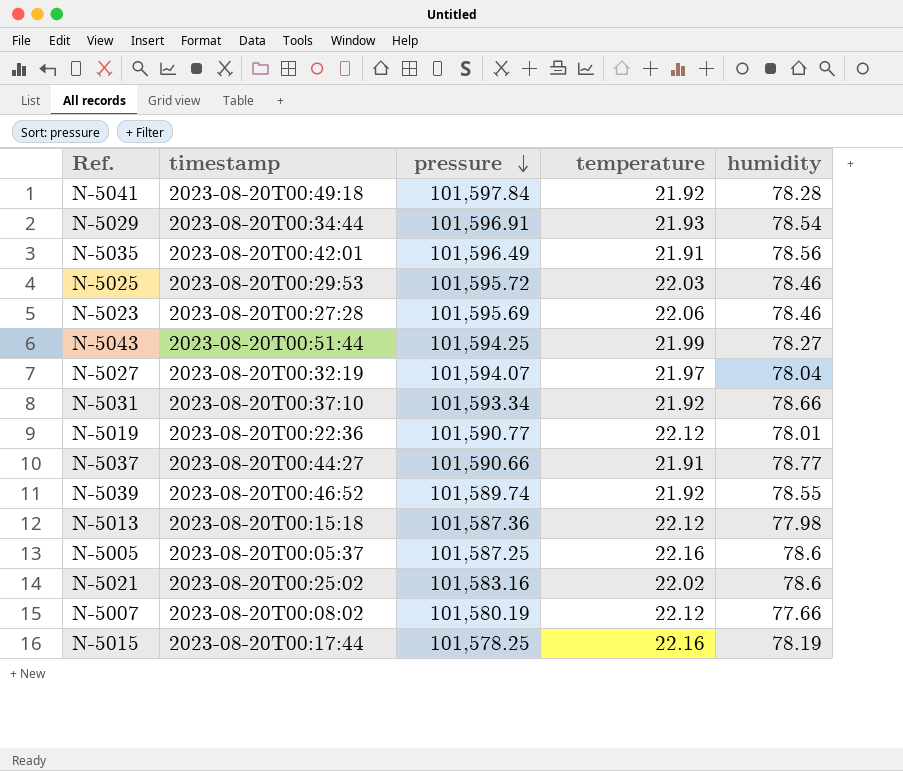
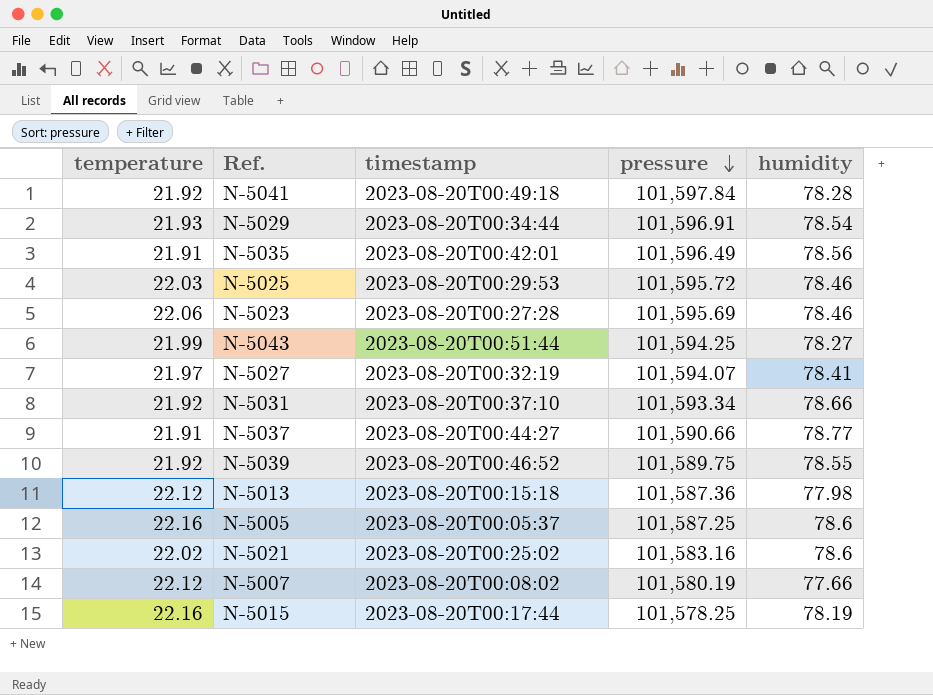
column temperature | position: 4 -> 1
row N-5019: 2023-08-20T00:22:36 | 101,590.77 | 22.12 | 78.01 -> none
N-5027 | humidity: 78.04 -> 78.41
N-5039 | pressure: 101,589.74 -> 101,589.75

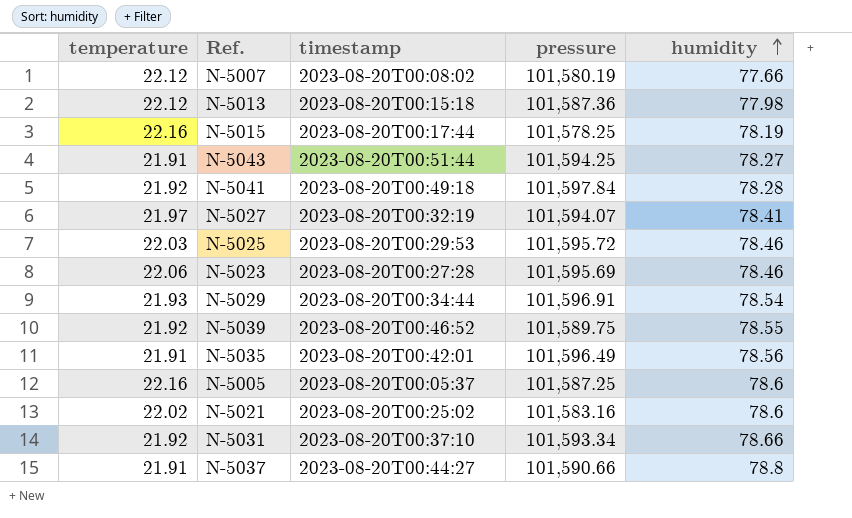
row order: pressure descending -> humidity ascending
N-5043 | temperature: 21.99 -> 21.91
N-5037 | humidity: 78.77 -> 78.8

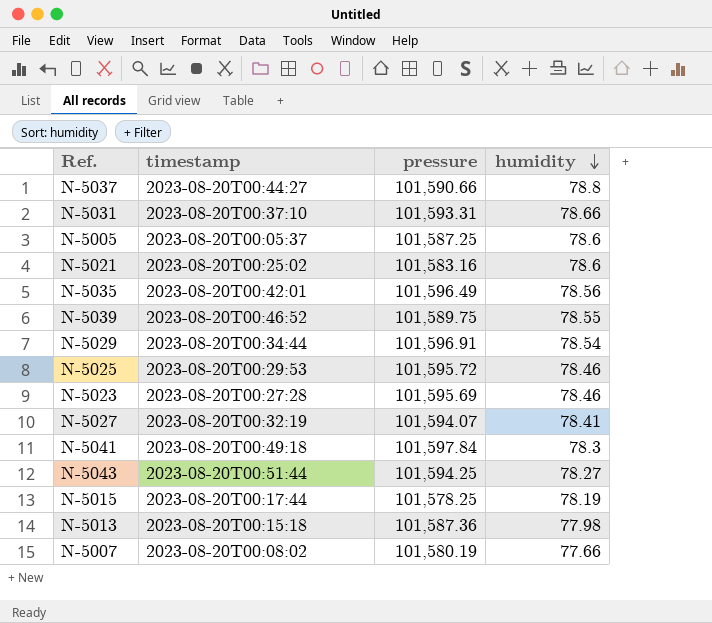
row order: humidity ascending -> humidity descending
column temperature | position: 1 -> none
N-5031 | pressure: 101,593.34 -> 101,593.31
N-5041 | humidity: 78.28 -> 78.3

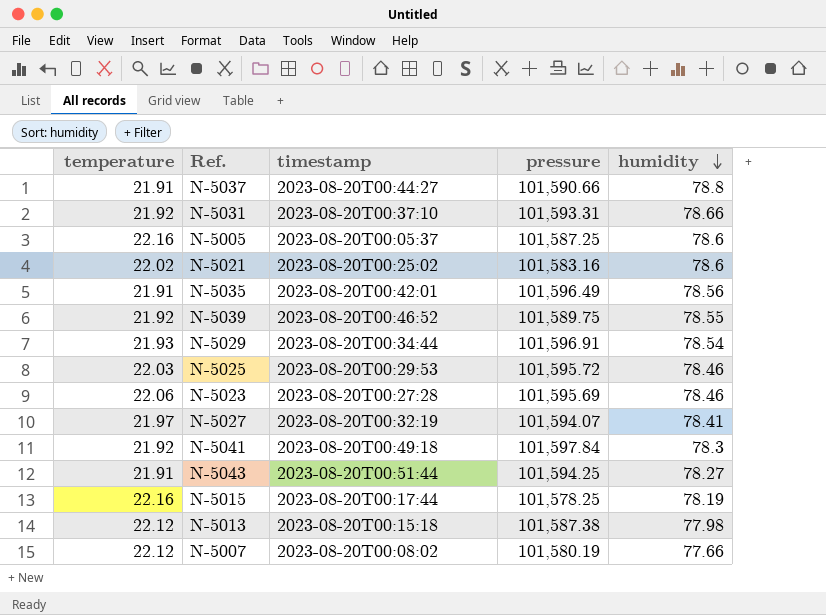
column temperature | position: none -> 1
N-5013 | pressure: 101,587.36 -> 101,587.38

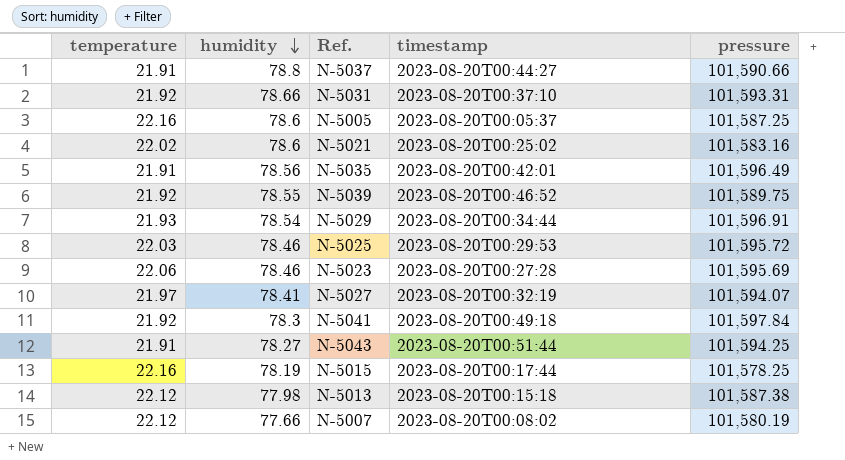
column humidity | position: 5 -> 2

